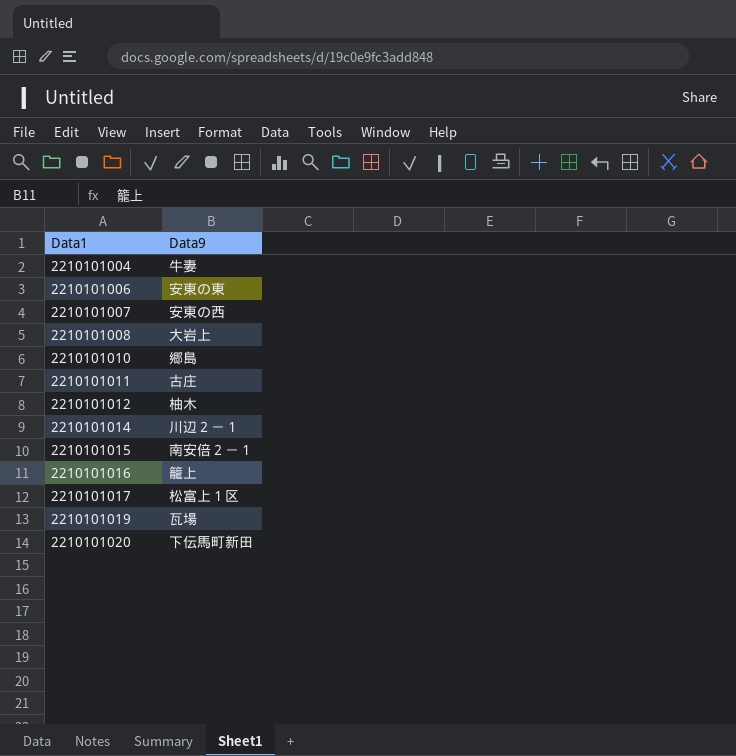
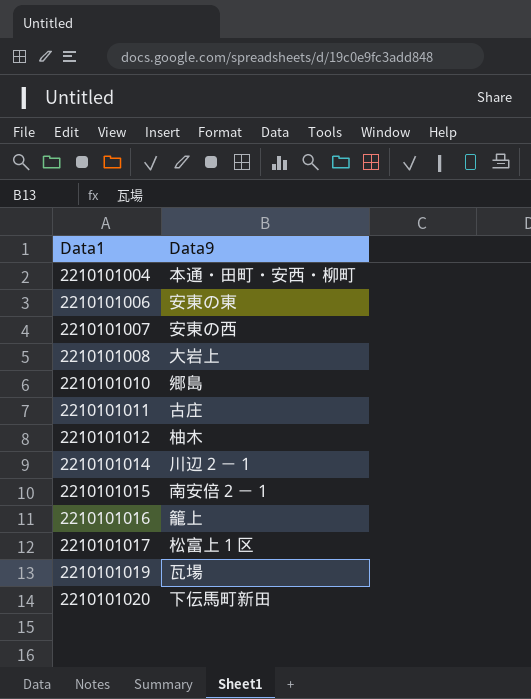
2210101004 | Data9: 牛妻 -> 本通・田町・安西・柳町

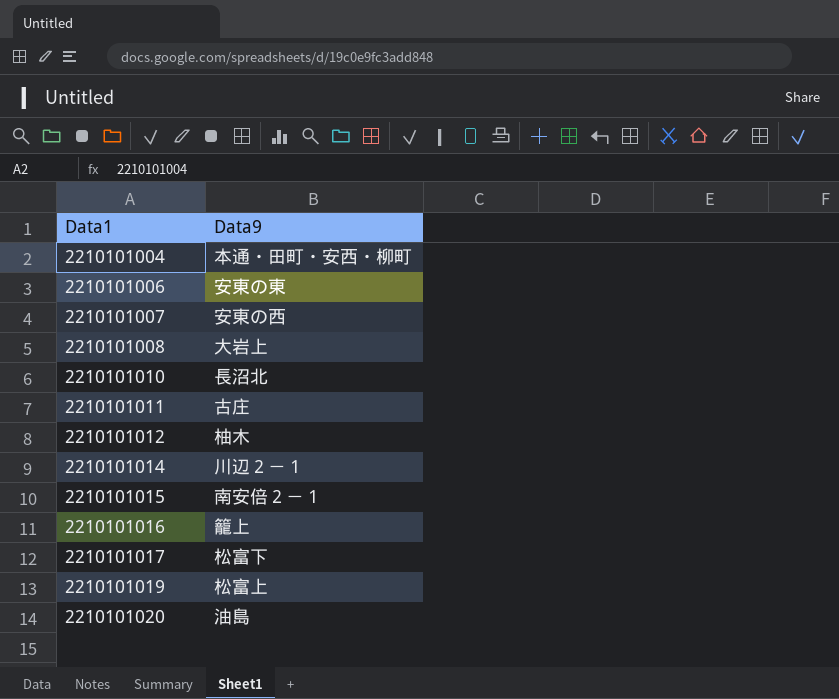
2210101010 | Data9: 郷島 -> 長沼北
2210101017 | Data9: 松富上１区 -> 松富下
2210101019 | Data9: 瓦場 -> 松富上
2210101020 | Data9: 下伝馬町新田 -> 油島

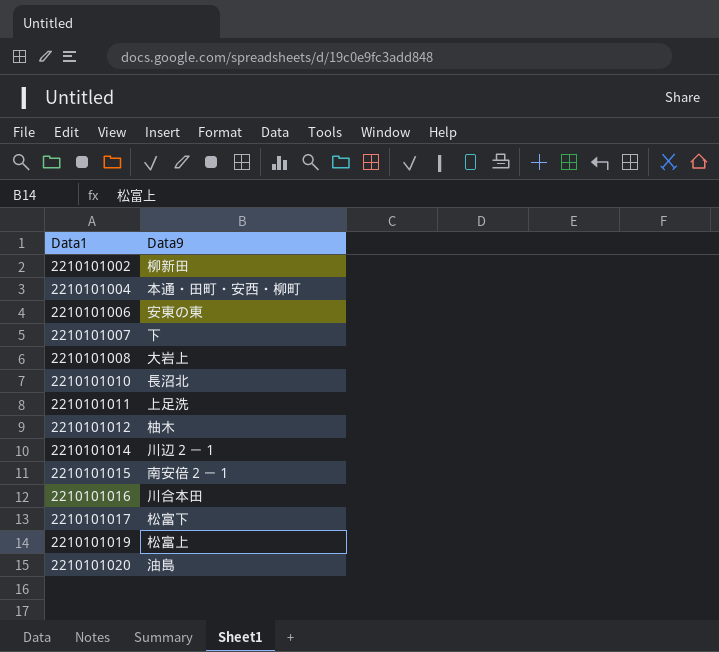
row 2210101002: none -> 柳新田
2210101007 | Data9: 安東の西 -> 下
2210101011 | Data9: 古庄 -> 上足洗
2210101016 | Data9: 籠上 -> 川合本田

